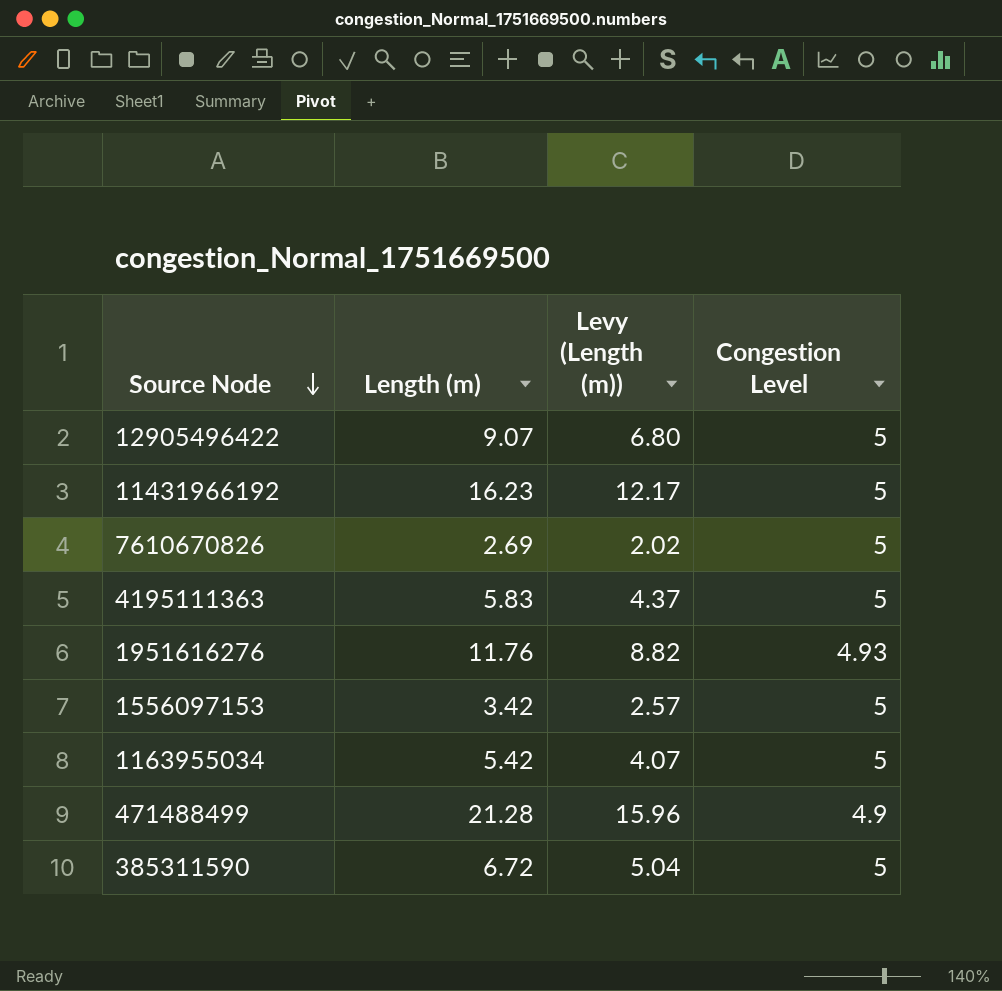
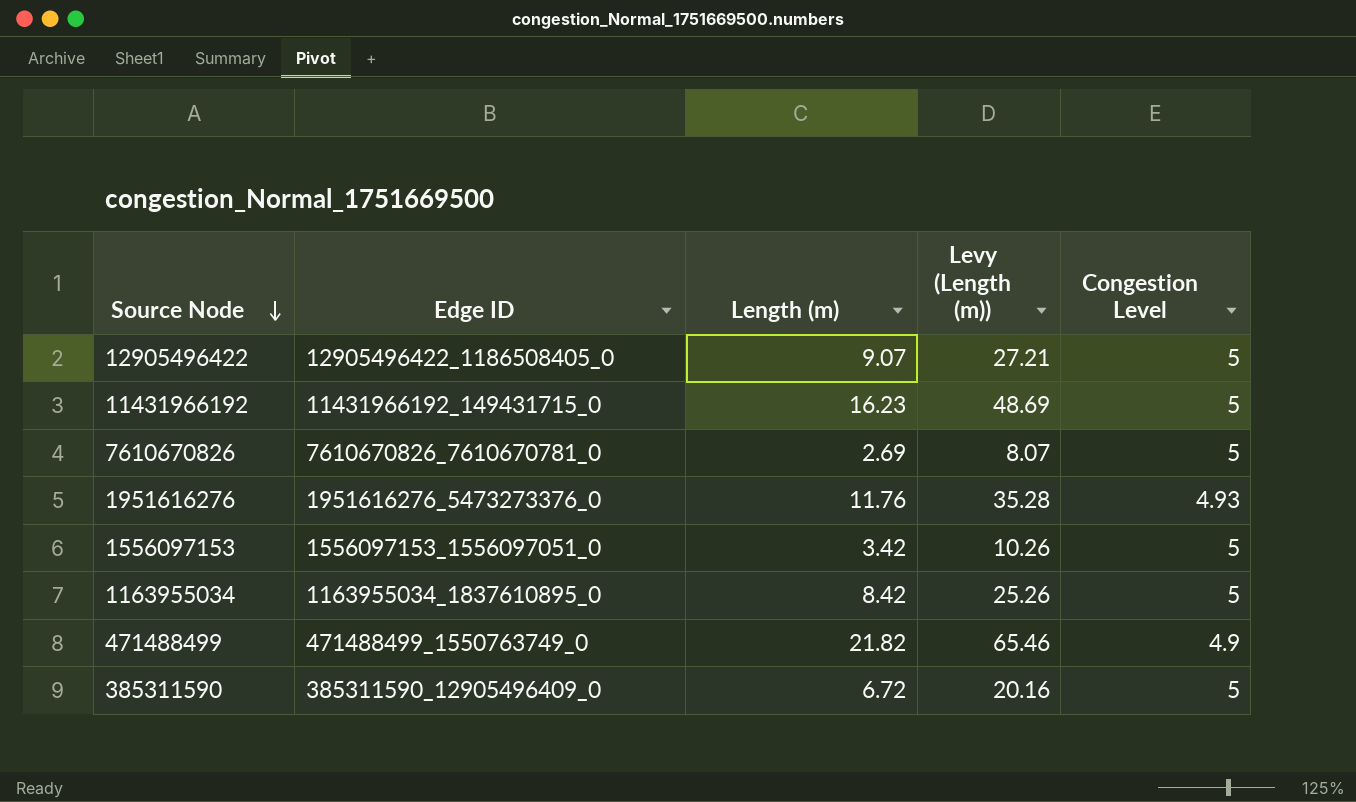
column Edge ID | position: none -> 2
column Levy (Length (m)) | formula: [Length (m)] * 0.75 -> [Length (m)] * 3
row 4195111363: 5.83 | 4.37 | 5 -> none
1163955034 | Length (m): 5.42 -> 8.42
471488499 | Length (m): 21.28 -> 21.82

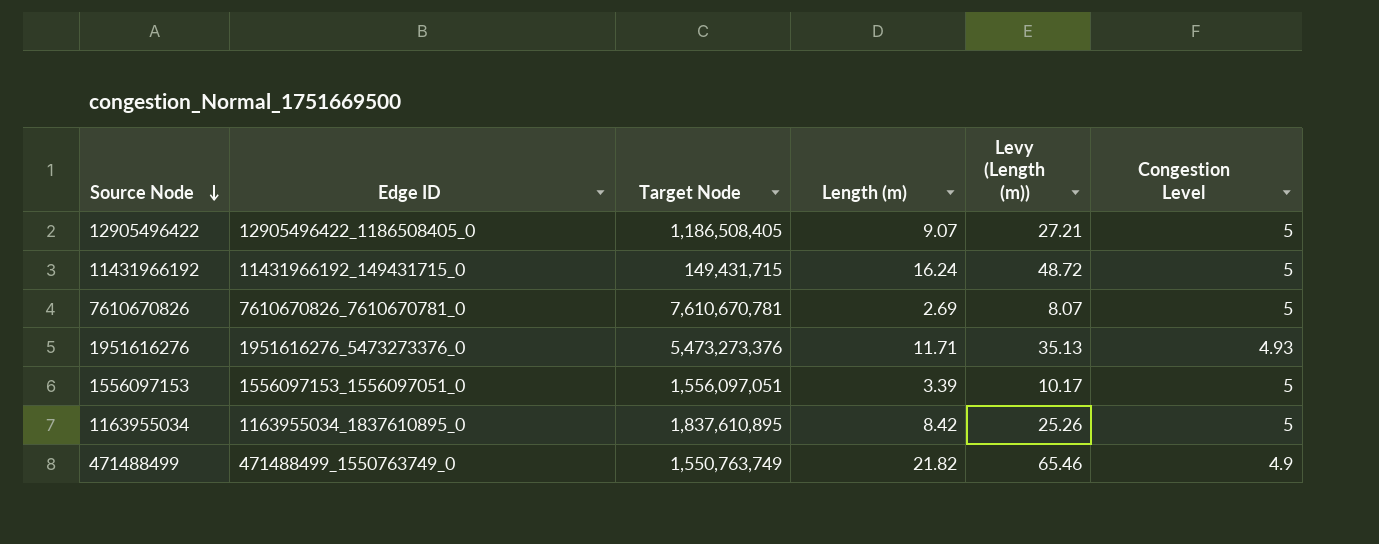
column Target Node | position: none -> 3
row 385311590: 385311590_12905496409_0 | 6.72 | 20.16 | 5 -> none
11431966192 | Length (m): 16.23 -> 16.24
11431966192 | Levy (Length (m)): 48.69 -> 48.72
1951616276 | Length (m): 11.76 -> 11.71
1951616276 | Levy (Length (m)): 35.28 -> 35.13
1556097153 | Length (m): 3.42 -> 3.39
1556097153 | Levy (Length (m)): 10.26 -> 10.17

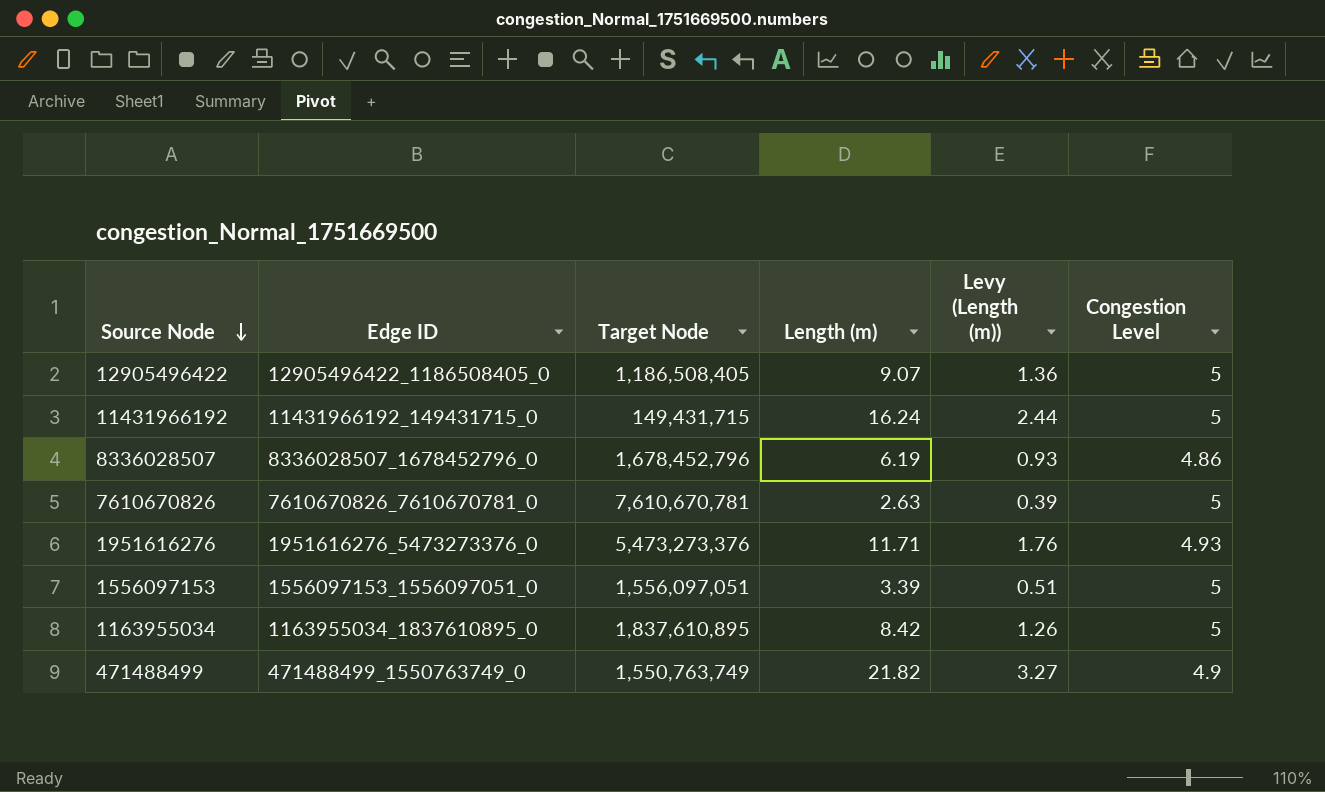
column Levy (Length (m)) | formula: [Length (m)] * 3 -> [Length (m)] * 0.15
row 8336028507: none -> 8336028507_1678452796_0 | 1,678,452,796 | 6.19 | 0.93 | 4.86
7610670826 | Length (m): 2.69 -> 2.63

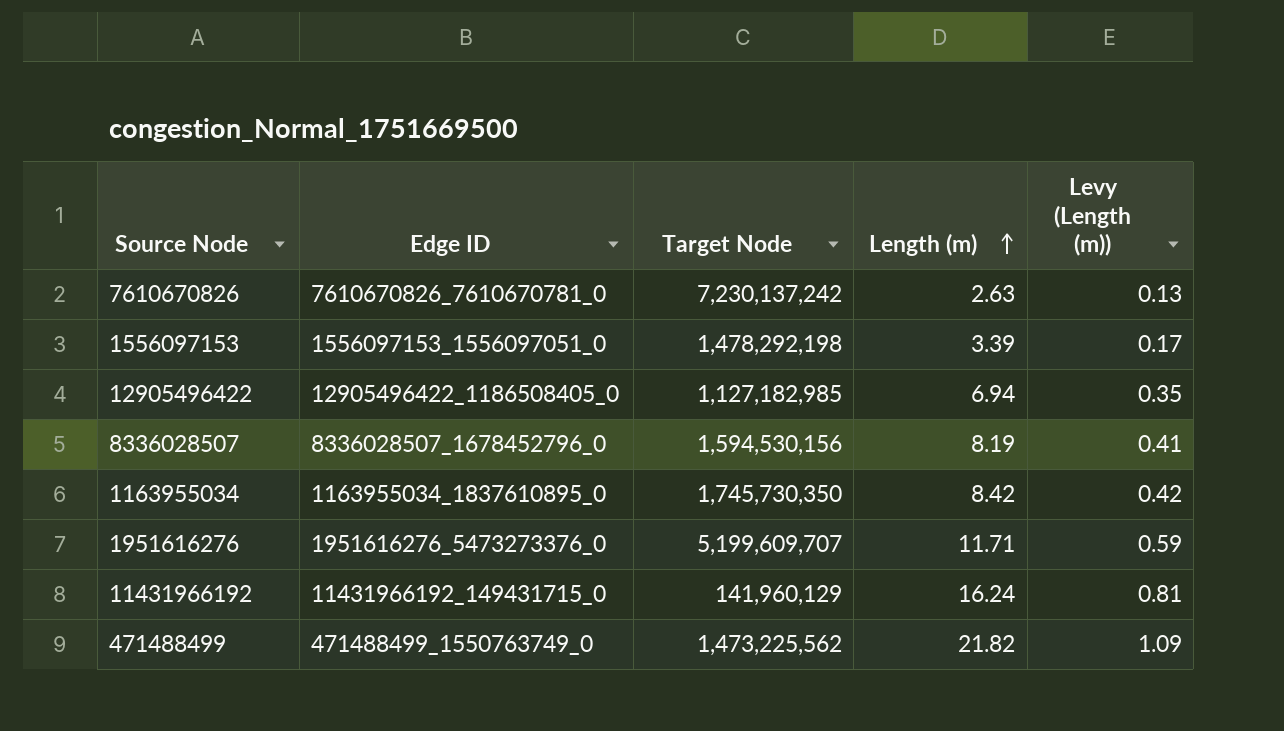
row order: Source Node descending -> Length (m) ascending
column Congestion Level | position: 6 -> none
column Levy (Length (m)) | formula: [Length (m)] * 0.15 -> [Length (m)] * 0.05
7610670826 | Target Node: 7,610,670,781 -> 7,230,137,242
1556097153 | Target Node: 1,556,097,051 -> 1,478,292,198
12905496422 | Target Node: 1,186,508,405 -> 1,127,182,985
12905496422 | Length (m): 9.07 -> 6.94
8336028507 | Target Node: 1,678,452,796 -> 1,594,530,156
8336028507 | Length (m): 6.19 -> 8.19
1163955034 | Target Node: 1,837,610,895 -> 1,745,730,350
1951616276 | Target Node: 5,473,273,376 -> 5,199,609,707
11431966192 | Target Node: 149,431,715 -> 141,960,129
471488499 | Target Node: 1,550,763,749 -> 1,473,225,562

